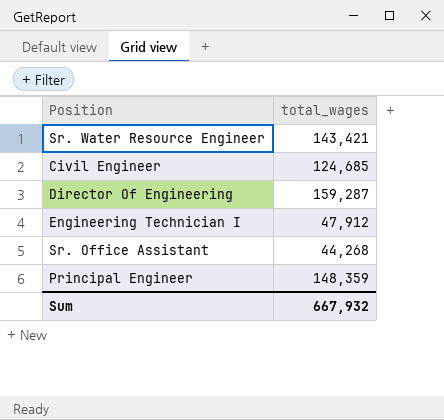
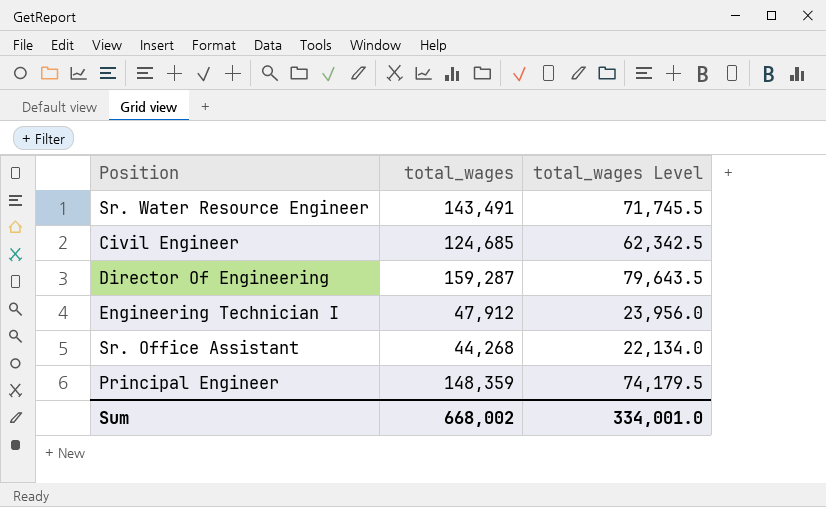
column total_wages Level | formula: none -> [total_wages] * 0.5
Sr. Water Resource Engineer | total_wages: 143,421 -> 143,491
Sum | total_wages: 667,932 -> 668,002

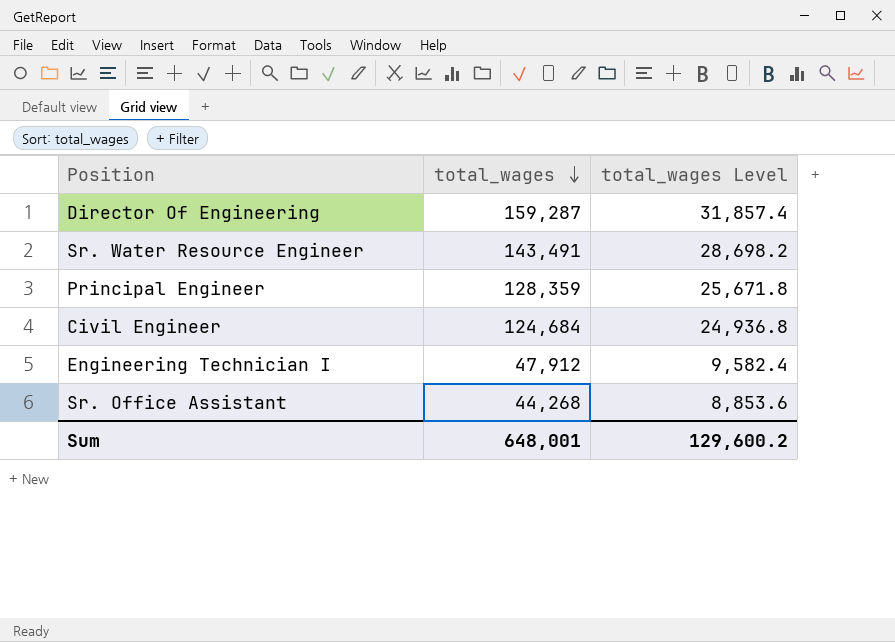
row order: none -> total_wages descending
column total_wages Level | formula: [total_wages] * 0.5 -> [total_wages] * 0.2
Principal Engineer | total_wages: 148,359 -> 128,359
Civil Engineer | total_wages: 124,685 -> 124,684
Sum | total_wages: 668,002 -> 648,001
Sum | total_wages Level: 334,001.0 -> 129,600.2

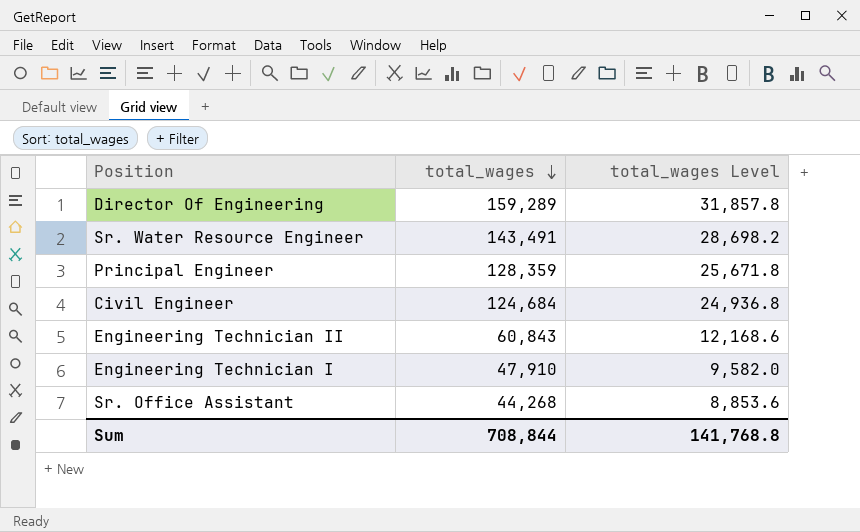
Director Of Engineering | total_wages: 159,287 -> 159,289
Director Of Engineering | total_wages Level: 31,857.4 -> 31,857.8
row Engineering Technician II: none -> 60,843 | 12,168.6
Engineering Technician I | total_wages: 47,912 -> 47,910
Engineering Technician I | total_wages Level: 9,582.4 -> 9,582.0
Sum | total_wages: 648,001 -> 708,844
Sum | total_wages Level: 129,600.2 -> 141,768.8

